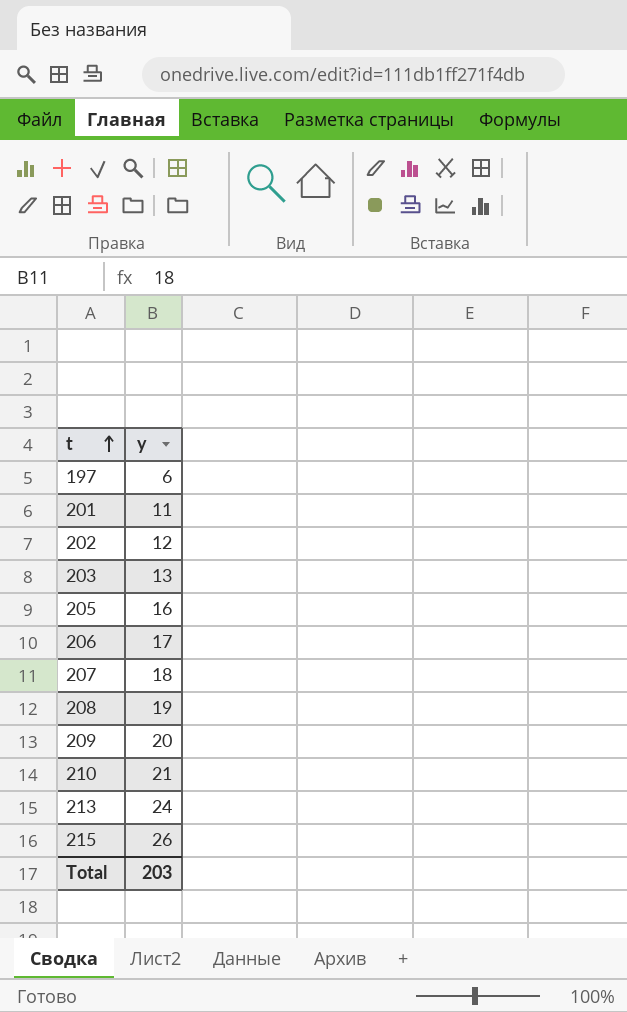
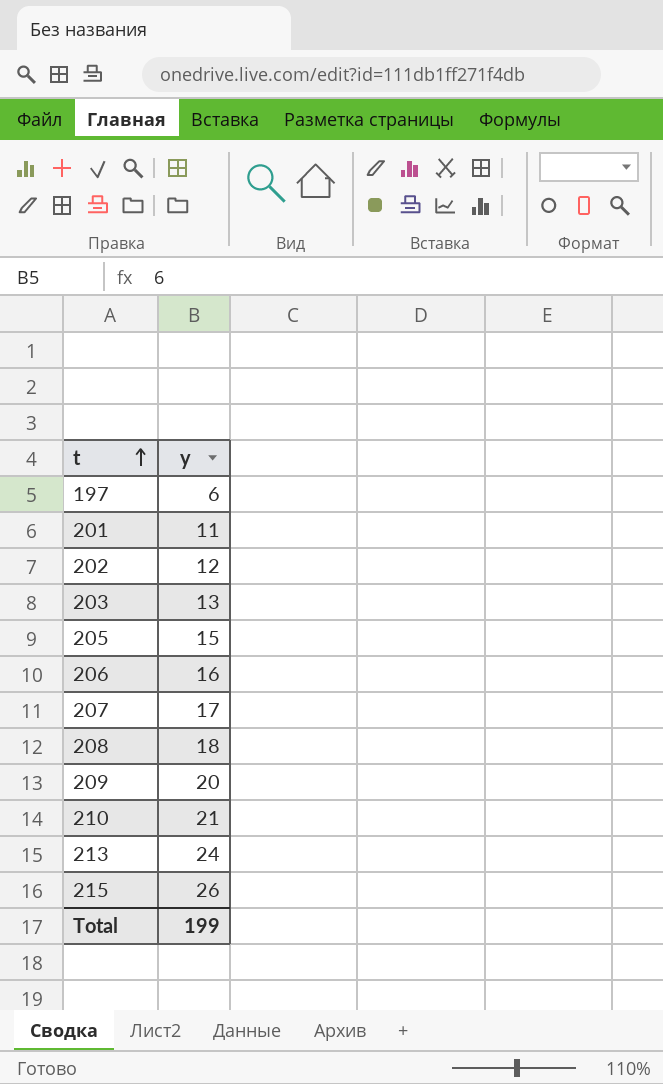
205 | y: 16 -> 15
206 | y: 17 -> 16
207 | y: 18 -> 17
208 | y: 19 -> 18
Total | y: 203 -> 199

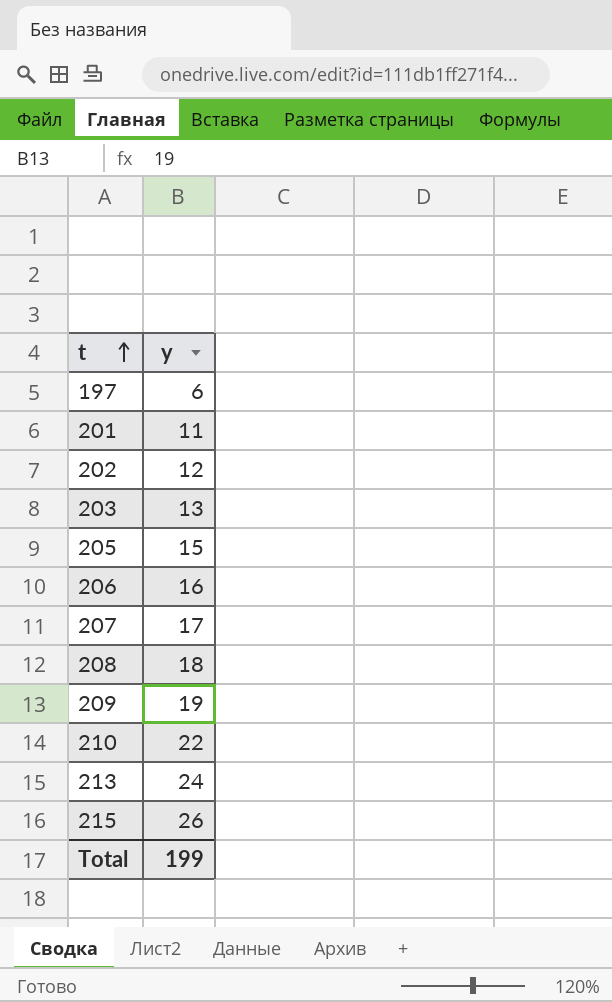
209 | y: 20 -> 19
210 | y: 21 -> 22

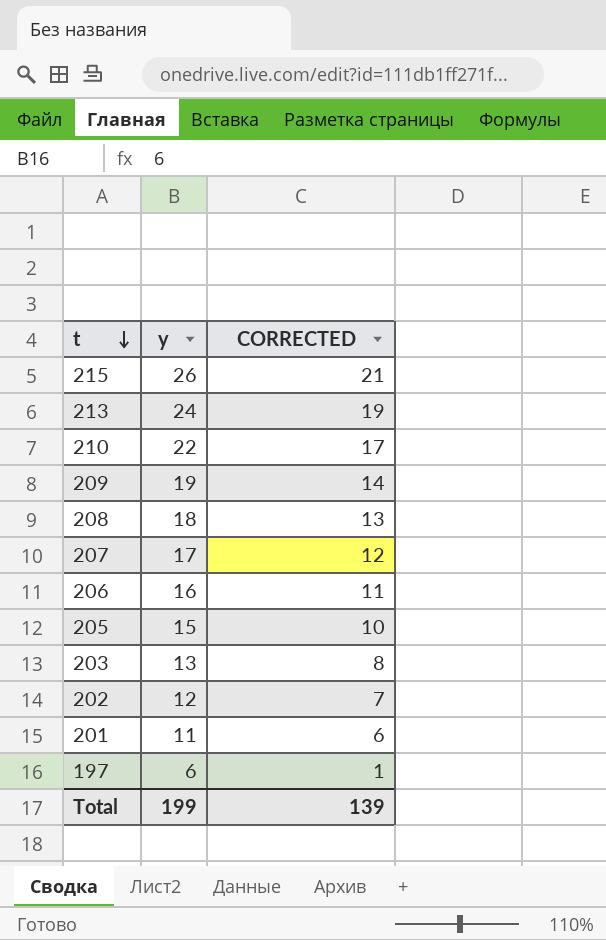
row order: t ascending -> t descending
column CORRECTED | formula: none -> [y] - 5

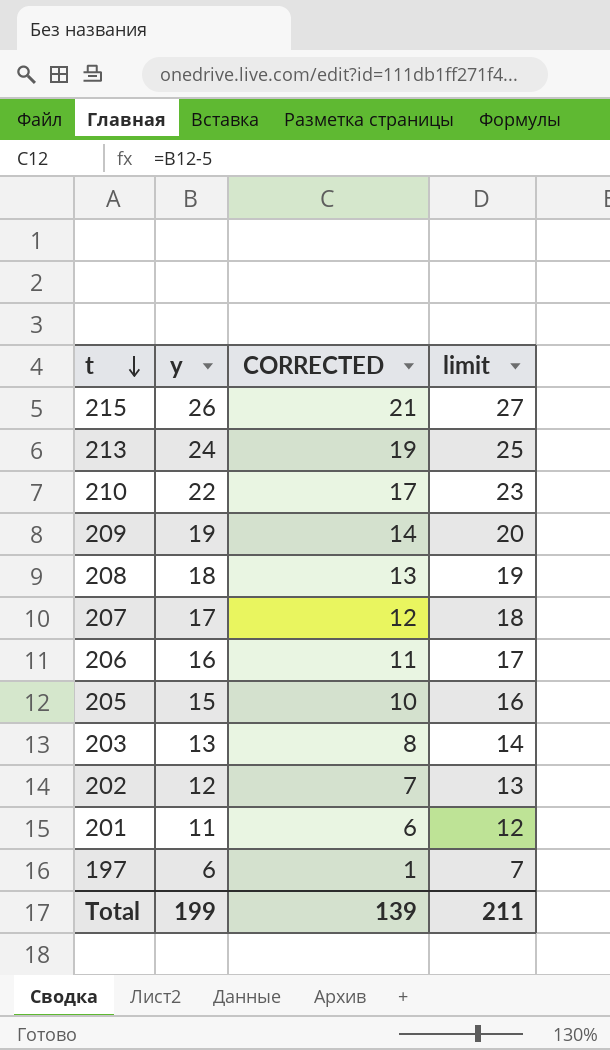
column limit | formula: none -> [y] + 1

